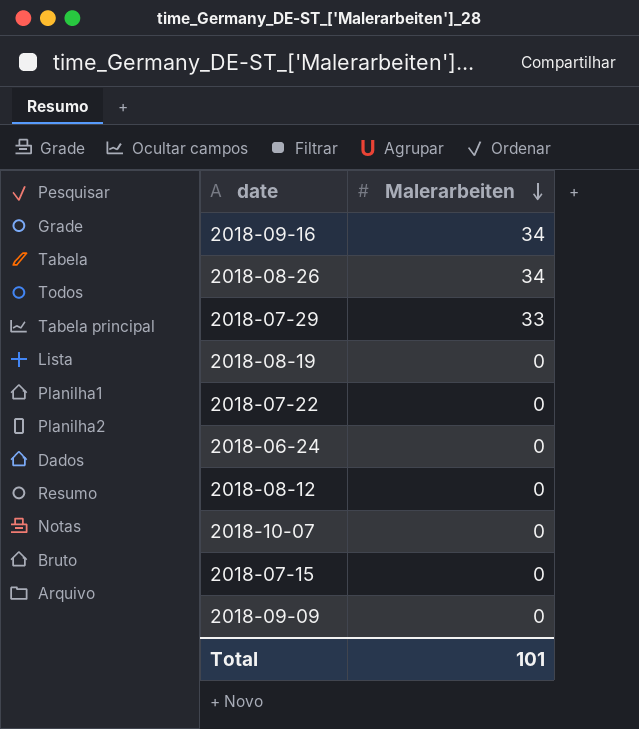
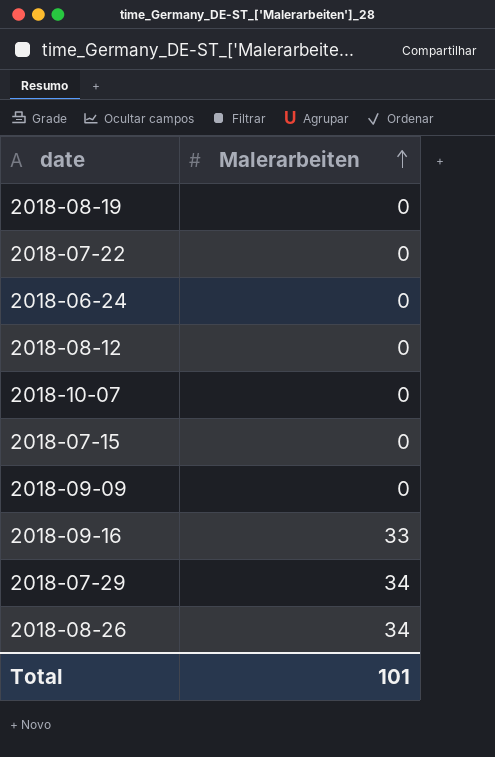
row order: Malerarbeiten descending -> Malerarbeiten ascending
2018-09-16 | Malerarbeiten: 34 -> 33
2018-07-29 | Malerarbeiten: 33 -> 34

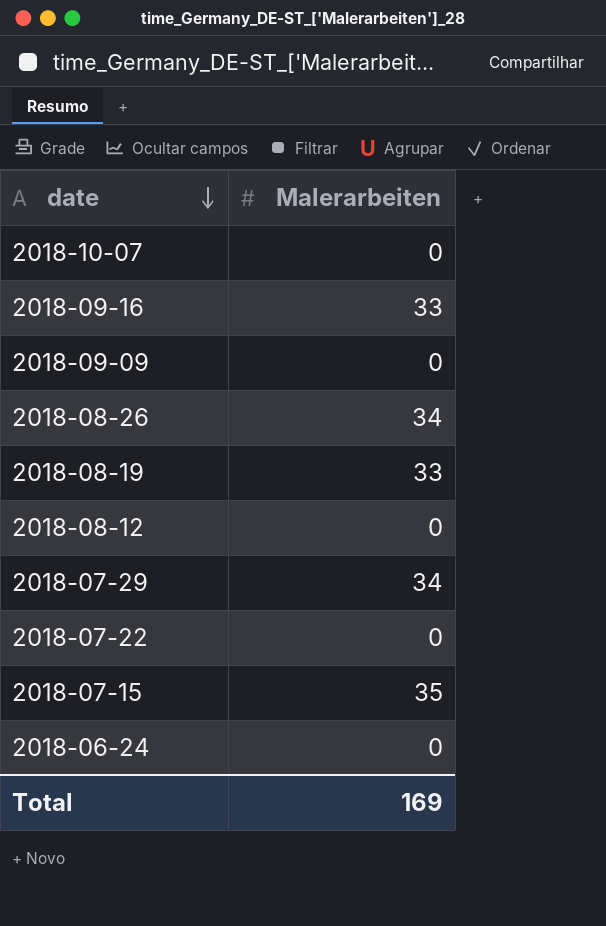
row order: Malerarbeiten ascending -> date descending
2018-08-19 | Malerarbeiten: 0 -> 33
2018-07-15 | Malerarbeiten: 0 -> 35
Total | Malerarbeiten: 101 -> 169

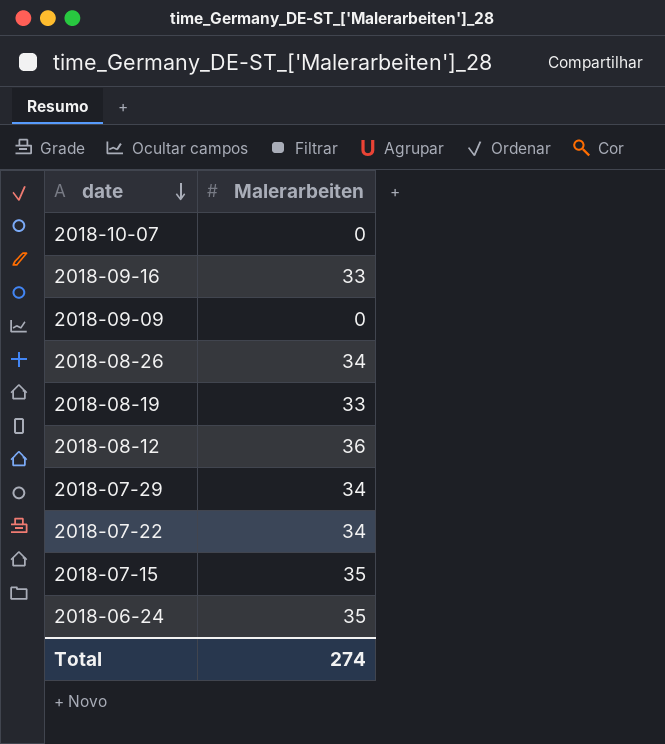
2018-08-12 | Malerarbeiten: 0 -> 36
2018-07-22 | Malerarbeiten: 0 -> 34
2018-06-24 | Malerarbeiten: 0 -> 35
Total | Malerarbeiten: 169 -> 274

